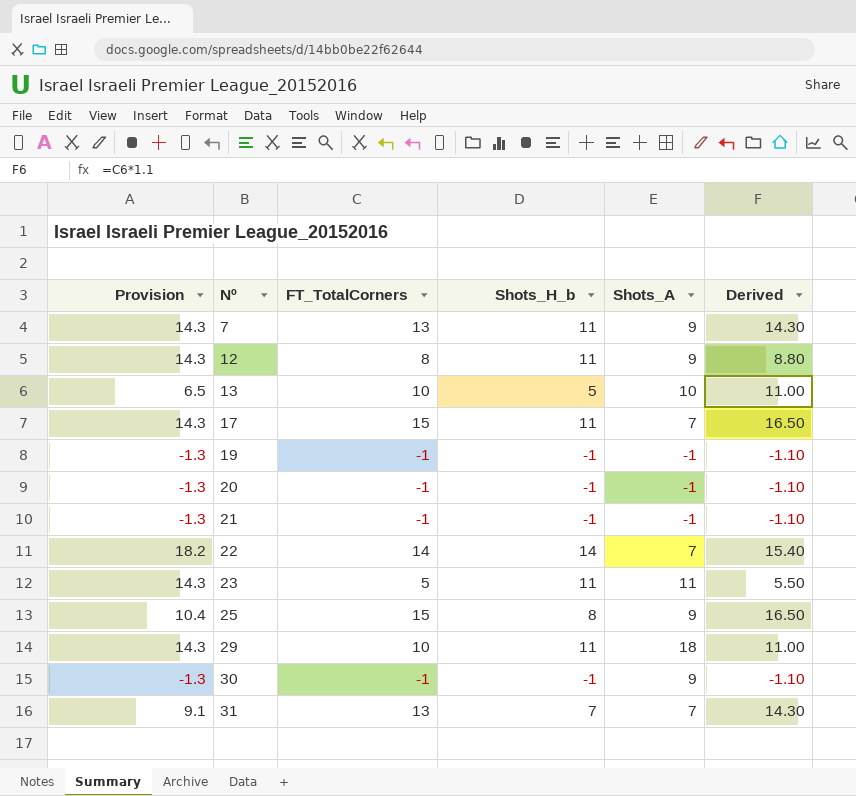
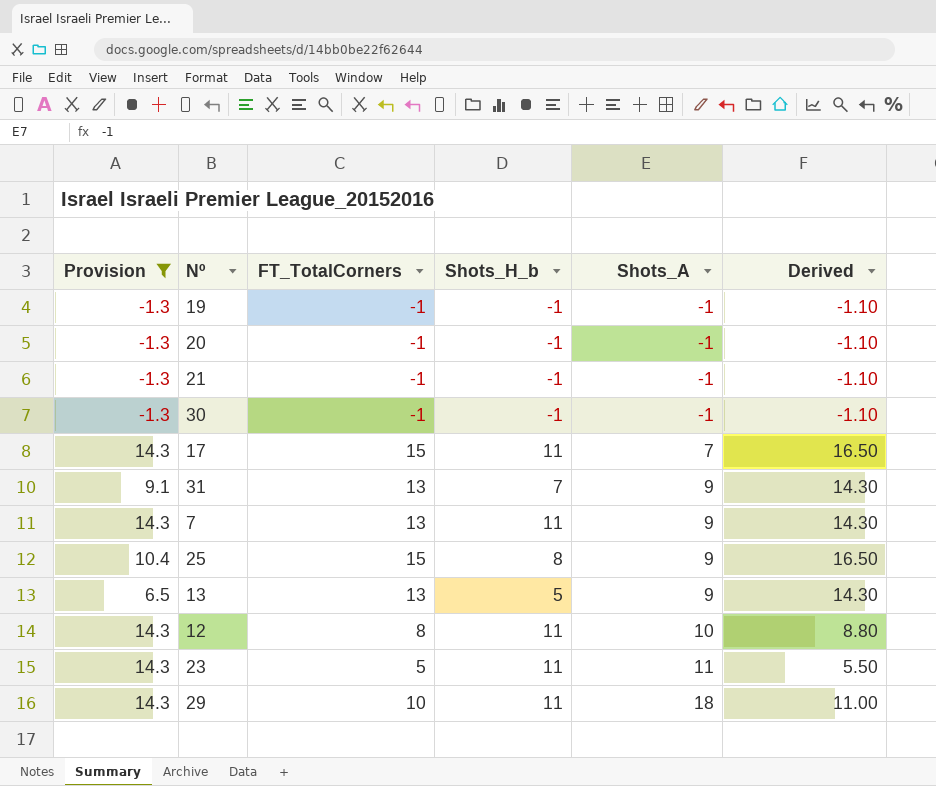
filter: none -> Provision != 18.2
row order: Nº ascending -> Shots_A ascending
30 | Shots_A: 9 -> -1
31 | Shots_A: 7 -> 9
13 | FT_TotalCorners: 10 -> 13
13 | Shots_A: 10 -> 9
13 | Derived: 11.00 -> 14.30
12 | Shots_A: 9 -> 10

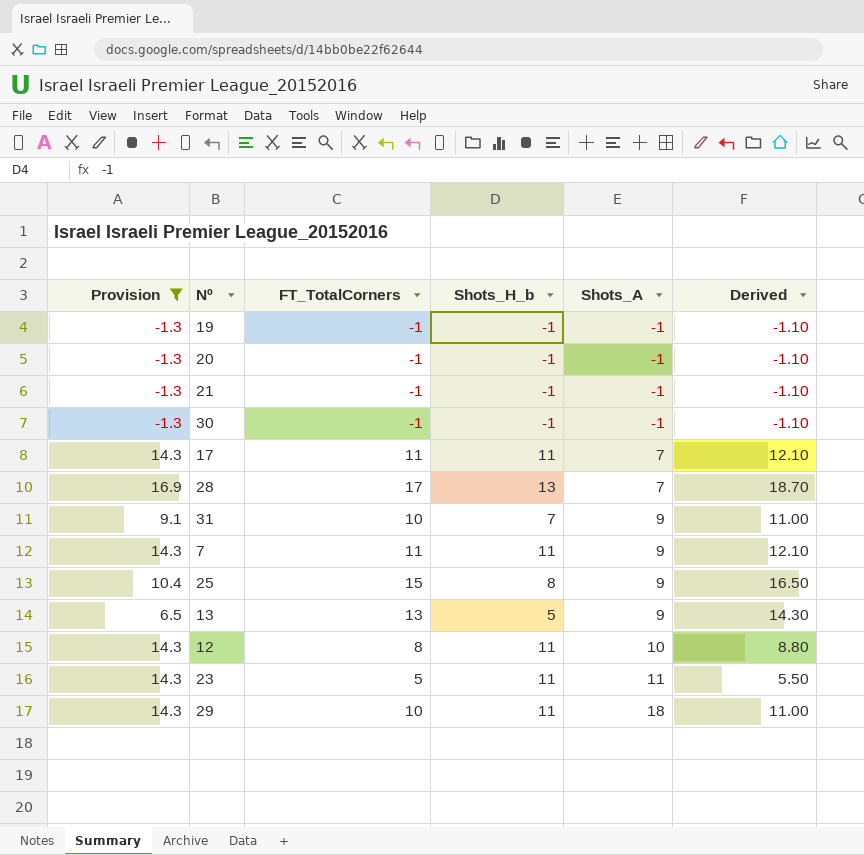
17 | FT_TotalCorners: 15 -> 11
17 | Derived: 16.50 -> 12.10
row 28: none -> 16.9 | 17 | 13 | 7 | 18.70
31 | FT_TotalCorners: 13 -> 10
31 | Derived: 14.30 -> 11.00
7 | FT_TotalCorners: 13 -> 11
7 | Derived: 14.30 -> 12.10

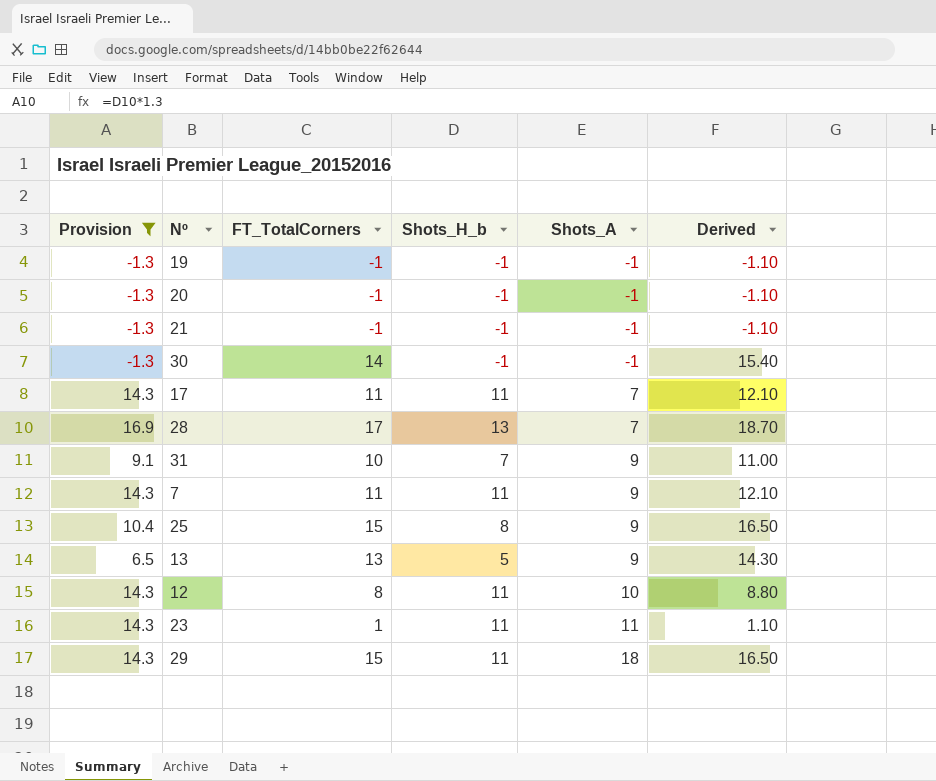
30 | FT_TotalCorners: -1 -> 14
30 | Derived: -1.10 -> 15.40
23 | FT_TotalCorners: 5 -> 1
23 | Derived: 5.50 -> 1.10
29 | FT_TotalCorners: 10 -> 15
29 | Derived: 11.00 -> 16.50

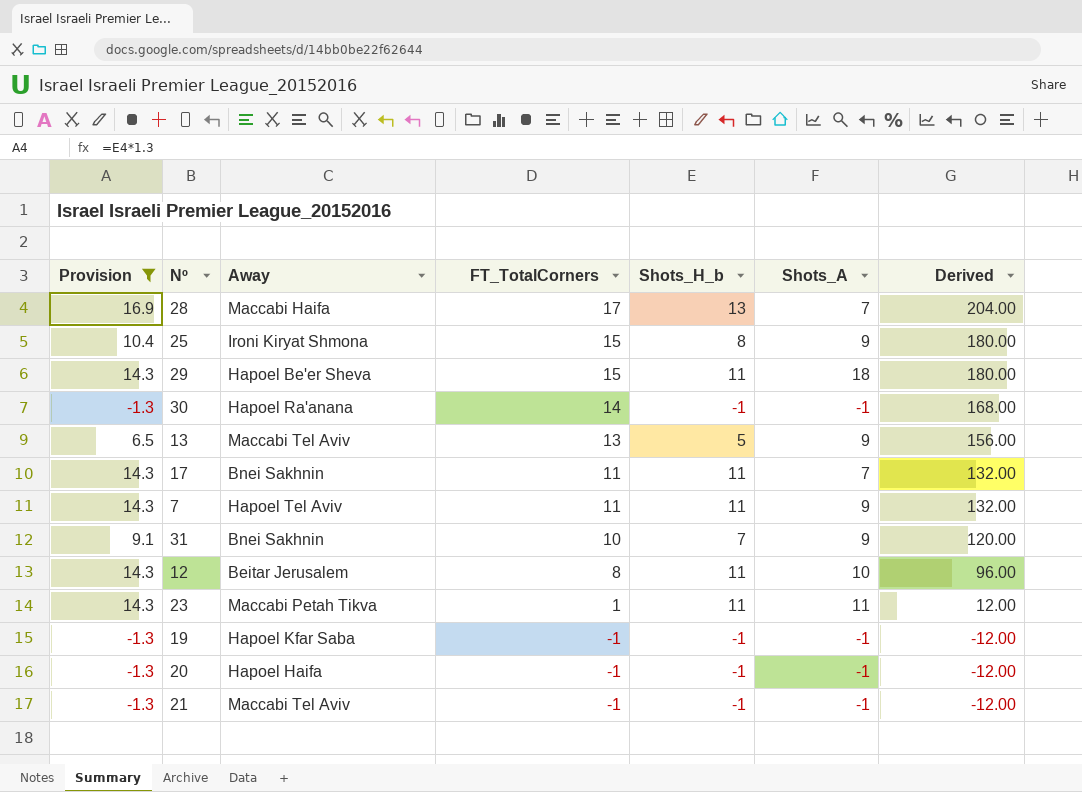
row order: Shots_A ascending -> FT_TotalCorners descending
column Away | position: none -> 3
column Derived | formula: [FT_TotalCorners] * 1.1 -> [FT_TotalCorners] * 12

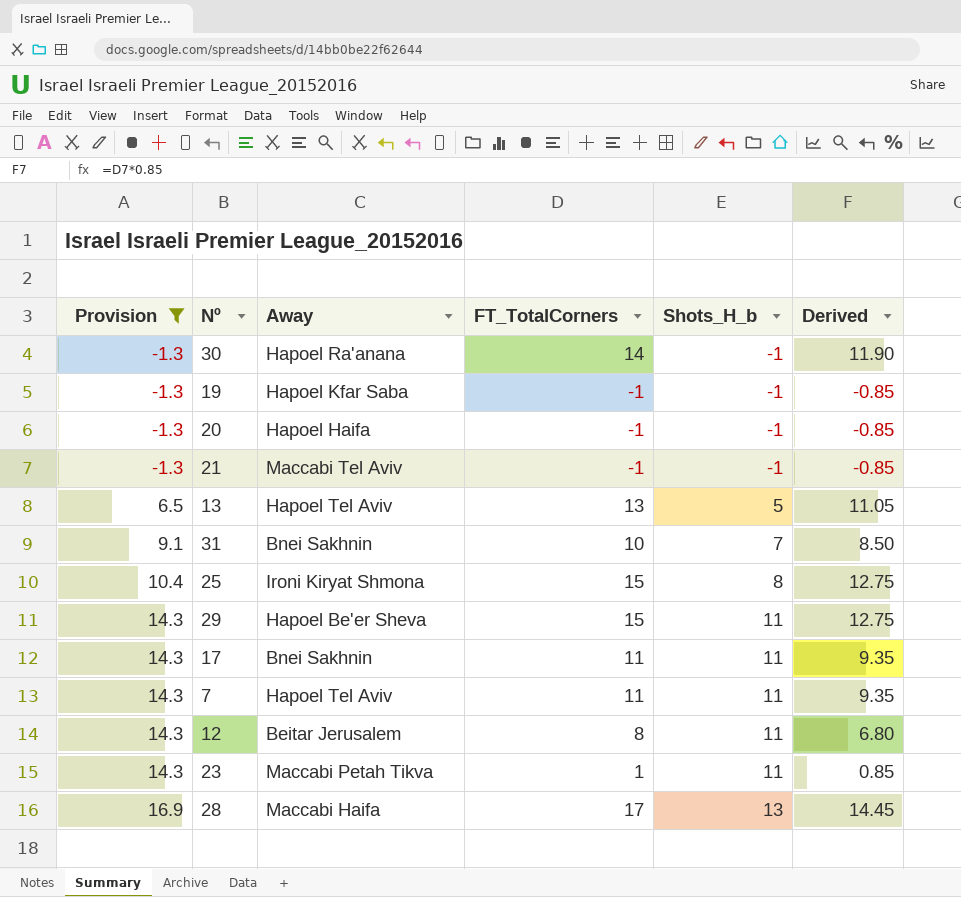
row order: FT_TotalCorners descending -> Provision ascending
column Shots_A | position: 6 -> none
column Derived | formula: [FT_TotalCorners] * 12 -> [FT_TotalCorners] * 0.85
13 | Away: Maccabi Tel Aviv -> Hapoel Tel Aviv

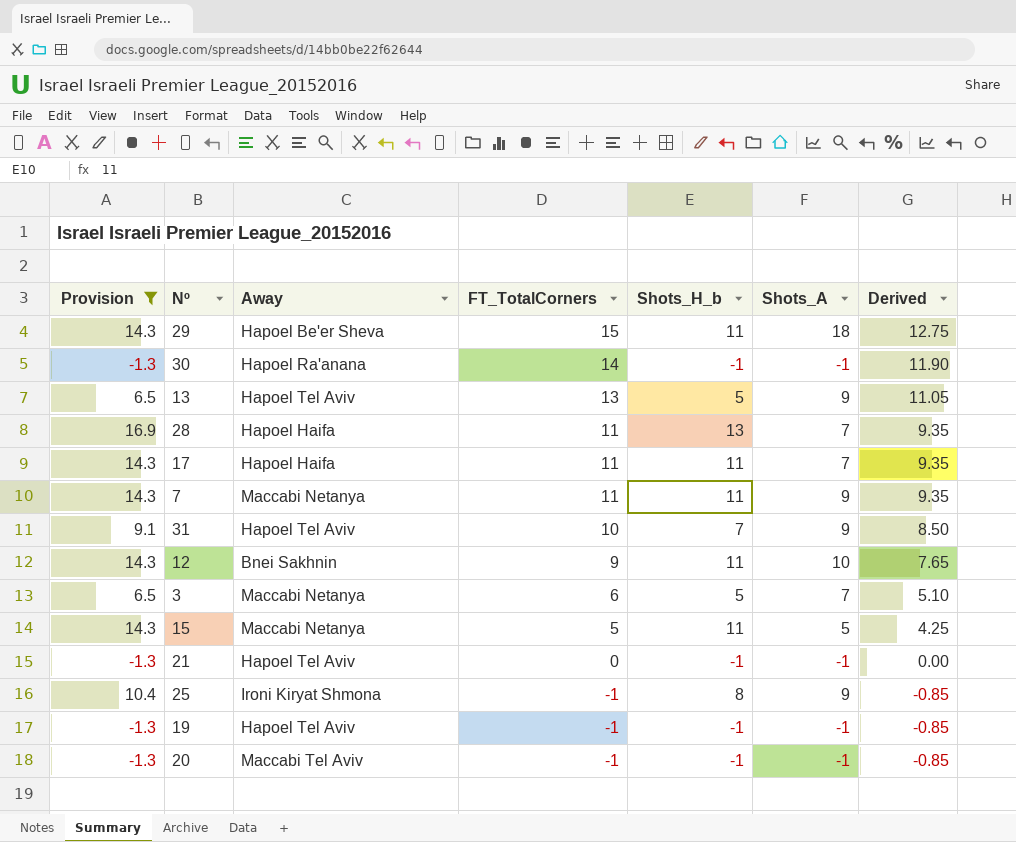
row order: Provision ascending -> FT_TotalCorners descending
column Shots_A | position: none -> 6
row 23: 14.3 | Maccabi Petah Tikva | 1 | 11 | 0.85 -> none
28 | Away: Maccabi Haifa -> Hapoel Haifa
28 | FT_TotalCorners: 17 -> 11
28 | Derived: 14.45 -> 9.35
17 | Away: Bnei Sakhnin -> Hapoel Haifa
7 | Away: Hapoel Tel Aviv -> Maccabi Netanya
31 | Away: Bnei Sakhnin -> Hapoel Tel Aviv
12 | Away: Beitar Jerusalem -> Bnei Sakhnin
12 | FT_TotalCorners: 8 -> 9
12 | Derived: 6.80 -> 7.65
row 3: none -> 6.5 | Maccabi Netanya | 6 | 5 | 7 | 5.10
row 15: none -> 14.3 | Maccabi Netanya | 5 | 11 | 5 | 4.25
21 | Away: Maccabi Tel Aviv -> Hapoel Tel Aviv
21 | FT_TotalCorners: -1 -> 0
21 | Derived: -0.85 -> 0.00
25 | FT_TotalCorners: 15 -> -1
25 | Derived: 12.75 -> -0.85
19 | Away: Hapoel Kfar Saba -> Hapoel Tel Aviv
20 | Away: Hapoel Haifa -> Maccabi Tel Aviv

